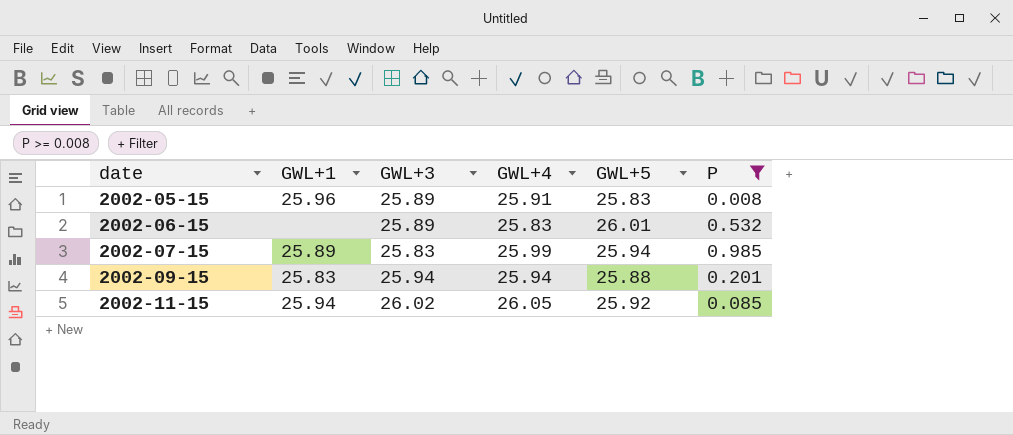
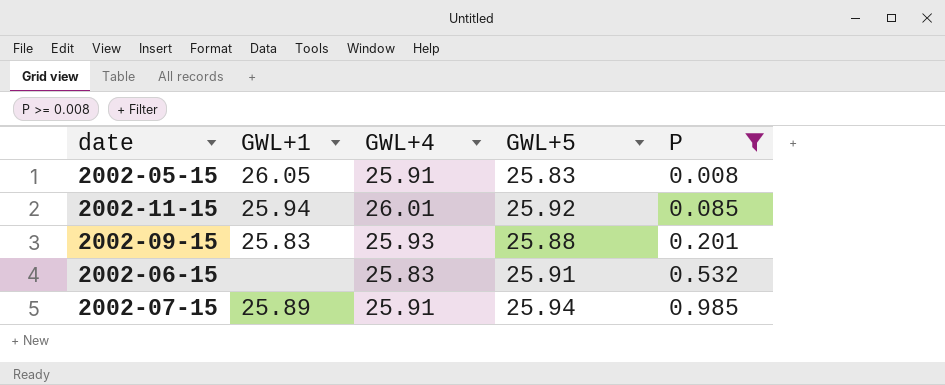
row order: date ascending -> P ascending
column GWL+3 | position: 3 -> none
2002-05-15 | GWL+1: 25.96 -> 26.05
2002-11-15 | GWL+4: 26.05 -> 26.01
2002-09-15 | GWL+4: 25.94 -> 25.93
2002-06-15 | GWL+5: 26.01 -> 25.91
2002-07-15 | GWL+4: 25.99 -> 25.91

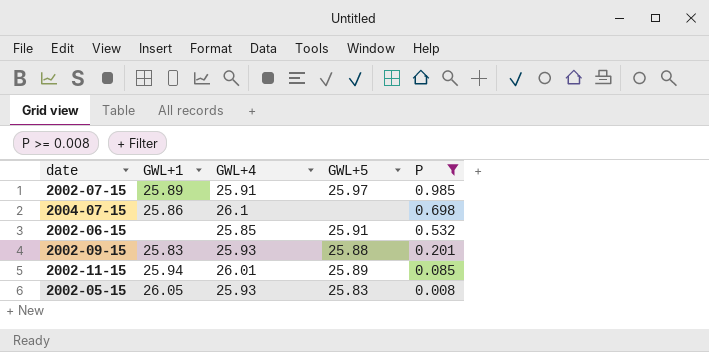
row order: P ascending -> P descending
2002-07-15 | GWL+5: 25.94 -> 25.97
row 2004-07-15: none -> 25.86 | 26.1 | none | 0.698
2002-06-15 | GWL+4: 25.83 -> 25.85
2002-11-15 | GWL+5: 25.92 -> 25.89
2002-05-15 | GWL+4: 25.91 -> 25.93

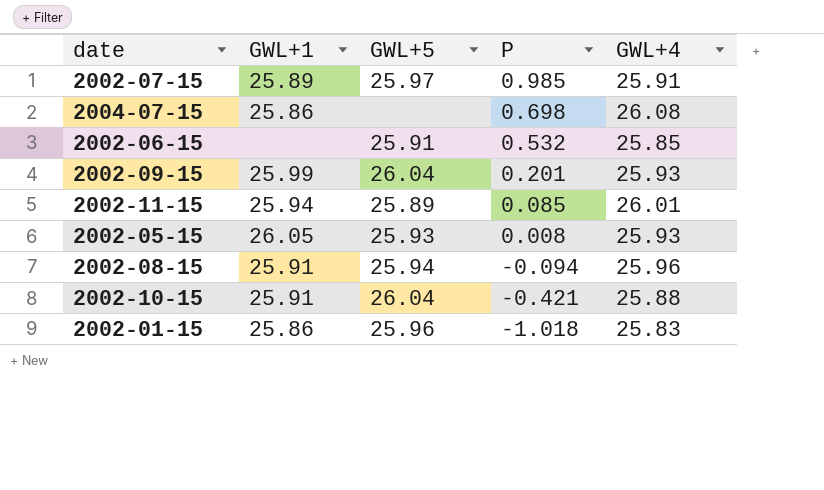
filter: P >= 0.008 -> none
column GWL+4 | position: 3 -> 5
2004-07-15 | GWL+4: 26.1 -> 26.08
2002-09-15 | GWL+1: 25.83 -> 25.99
2002-09-15 | GWL+5: 25.88 -> 26.04
2002-05-15 | GWL+5: 25.83 -> 25.93

